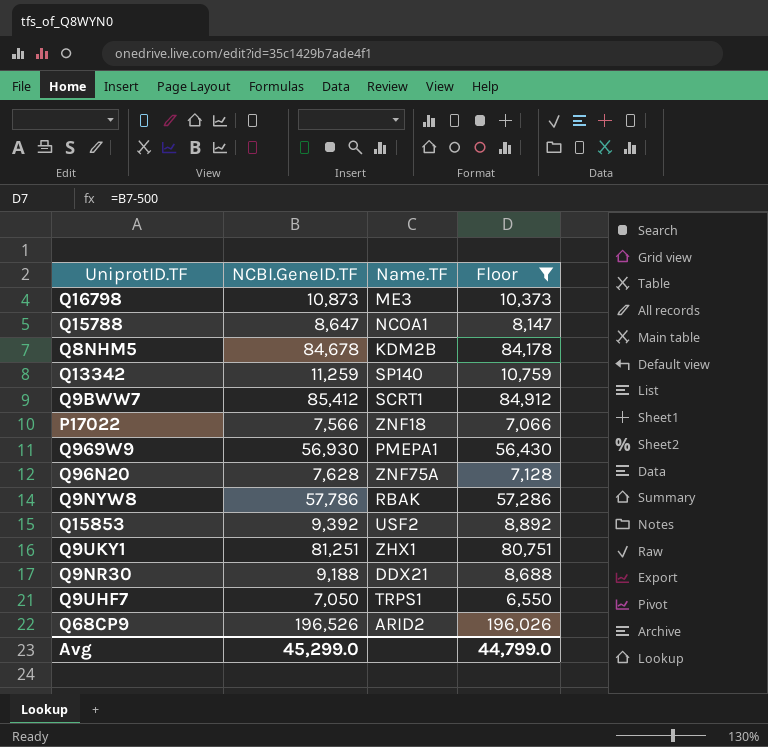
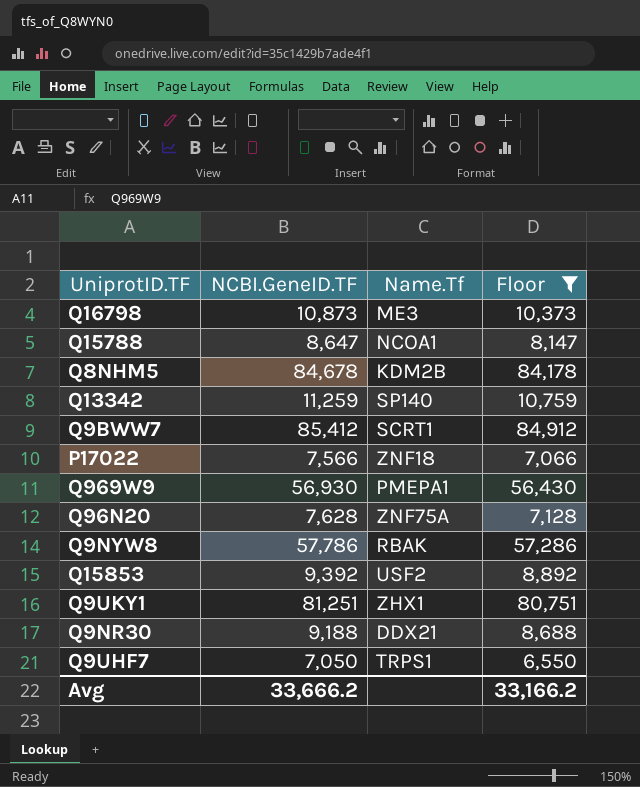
column name: Name.TF -> Name.Tf
row Q68CP9: 196,526 | ARID2 | 196,026 -> none
Avg | NCBI.GeneID.TF: 45,299.0 -> 33,666.2
Avg | Floor: 44,799.0 -> 33,166.2

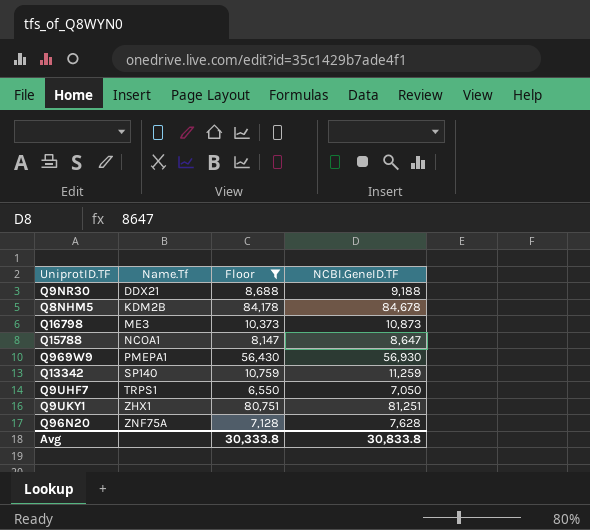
row order: none -> Name.Tf ascending
column NCBI.GeneID.TF | position: 2 -> 4
row Q9BWW7: 85,412 | SCRT1 | 84,912 -> none
row P17022: 7,566 | ZNF18 | 7,066 -> none
row Q9NYW8: 57,786 | RBAK | 57,286 -> none
row Q15853: 9,392 | USF2 | 8,892 -> none
Avg | Floor: 33,166.2 -> 30,333.8
Avg | NCBI.GeneID.TF: 33,666.2 -> 30,833.8

